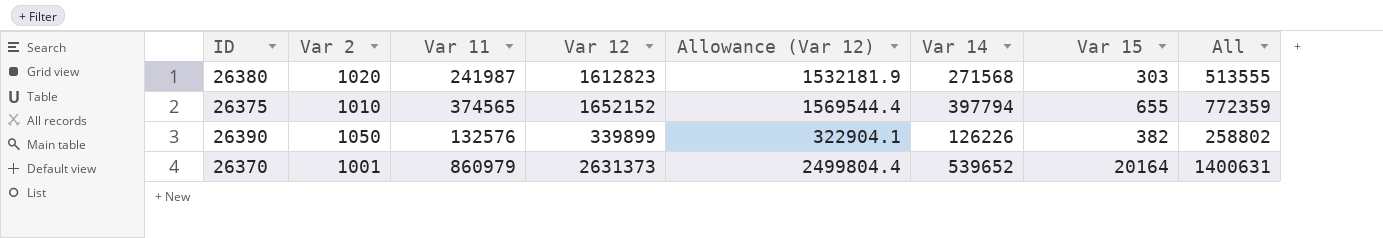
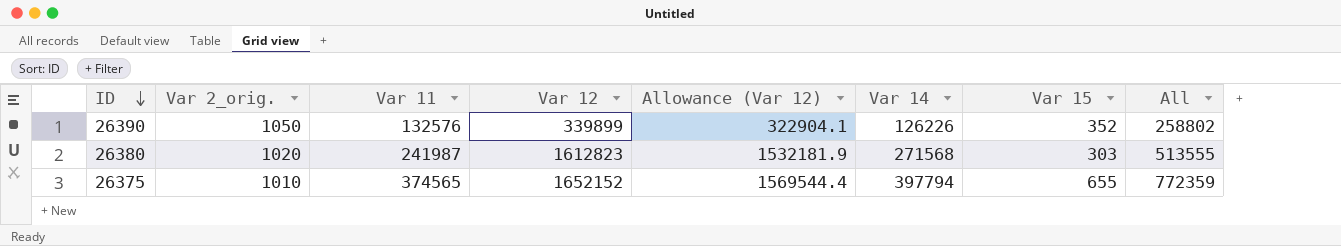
row order: none -> ID descending
column name: Var 2 -> Var 2_orig.
row 26370: 1001 | 860979 | 2631373 | 2499804.4 | 539652 | 20164 | 1400631 -> none
26390 | Var 15: 382 -> 352

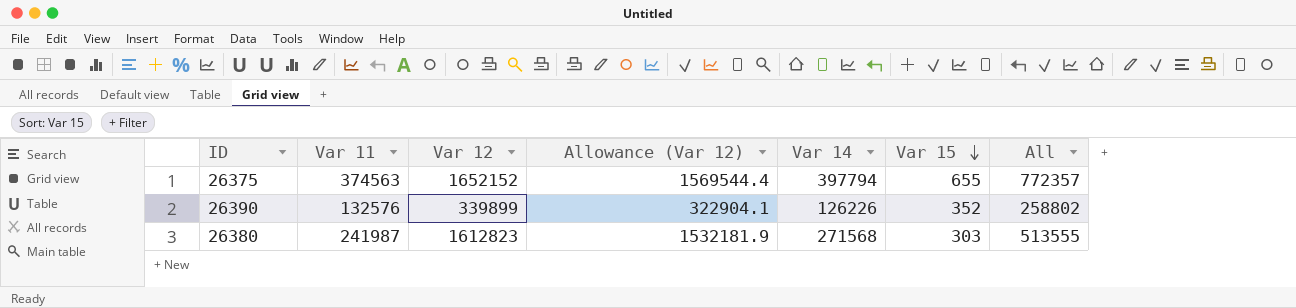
row order: ID descending -> Var 15 descending
column Var 2_orig. | position: 2 -> none
26375 | Var 11: 374565 -> 374563
26375 | All: 772359 -> 772357

